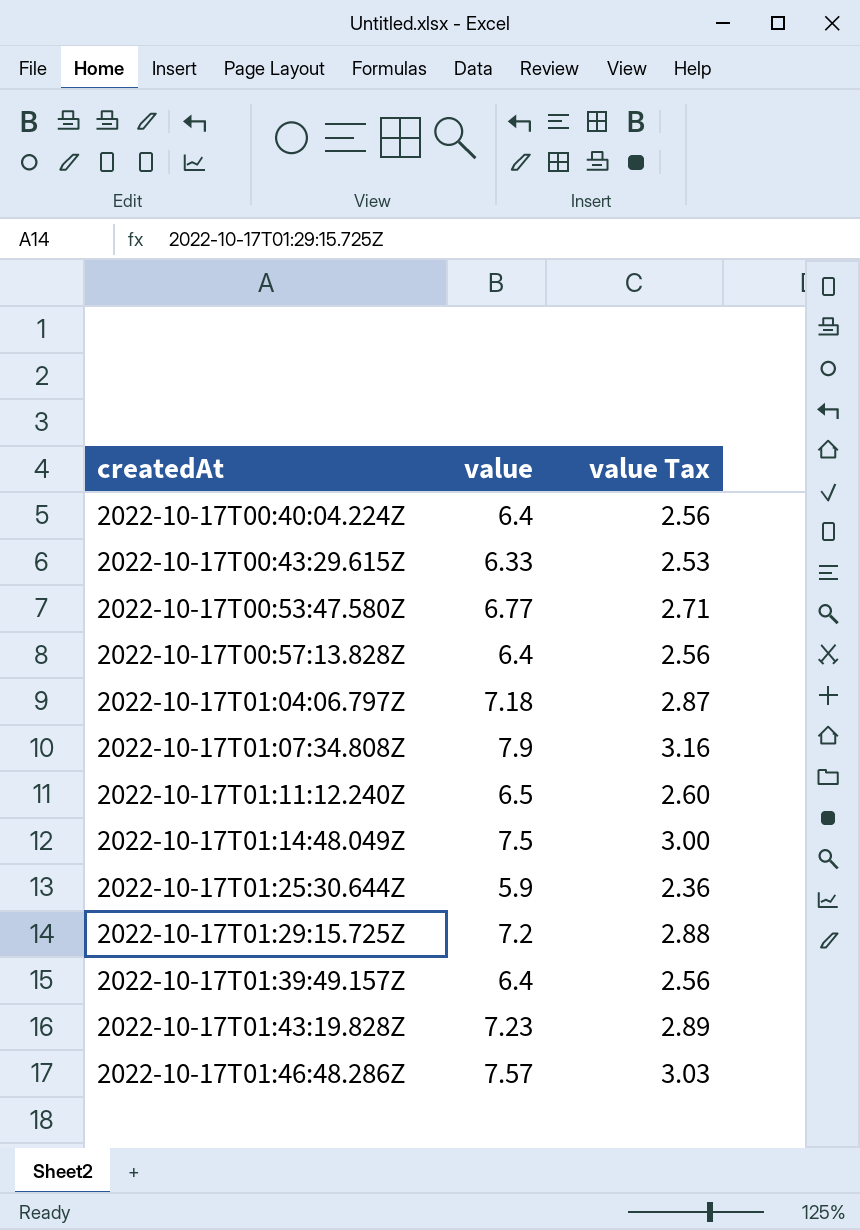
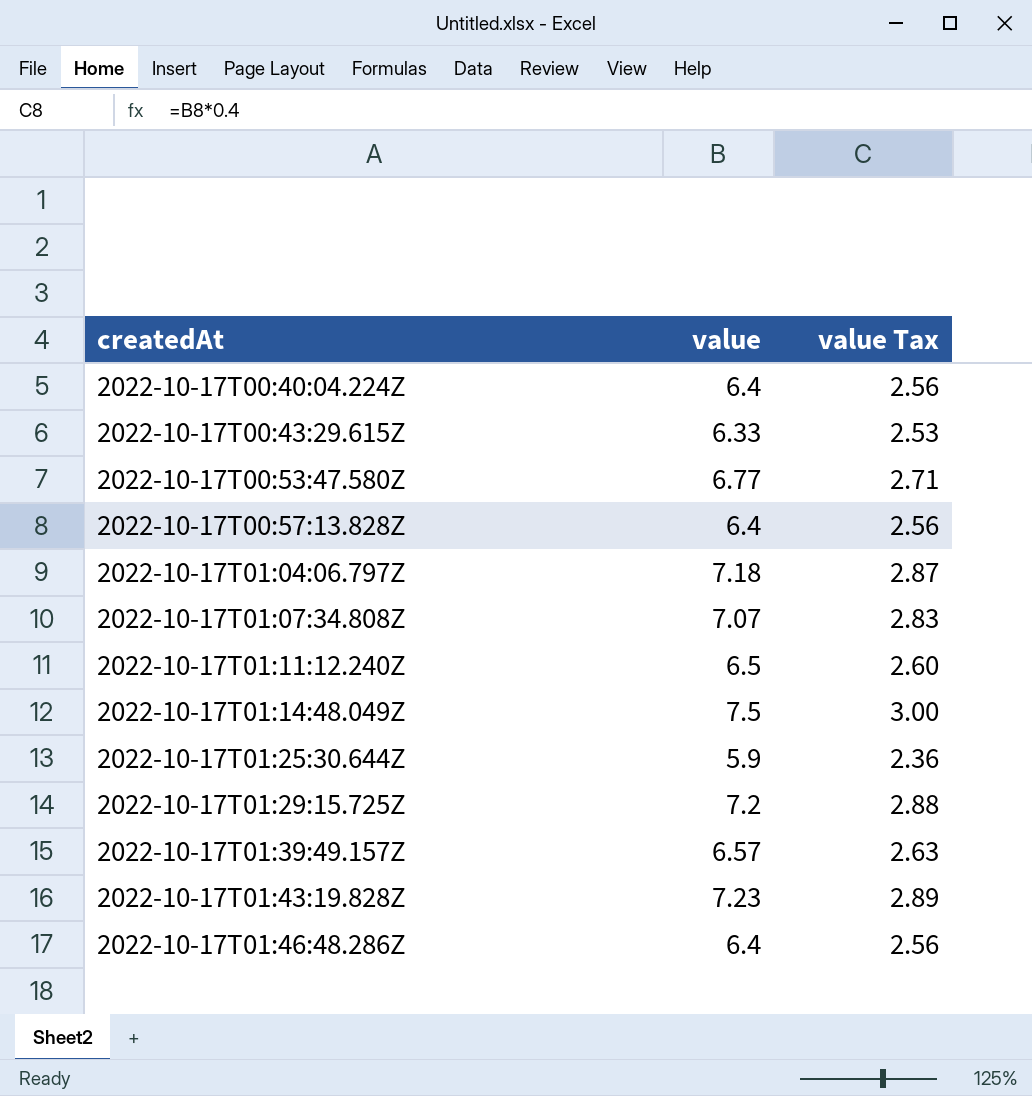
2022-10-17T01:07:34.808Z | value: 7.9 -> 7.07
2022-10-17T01:07:34.808Z | value Tax: 3.16 -> 2.83
2022-10-17T01:39:49.157Z | value: 6.4 -> 6.57
2022-10-17T01:39:49.157Z | value Tax: 2.56 -> 2.63
2022-10-17T01:46:48.286Z | value: 7.57 -> 6.4
2022-10-17T01:46:48.286Z | value Tax: 3.03 -> 2.56

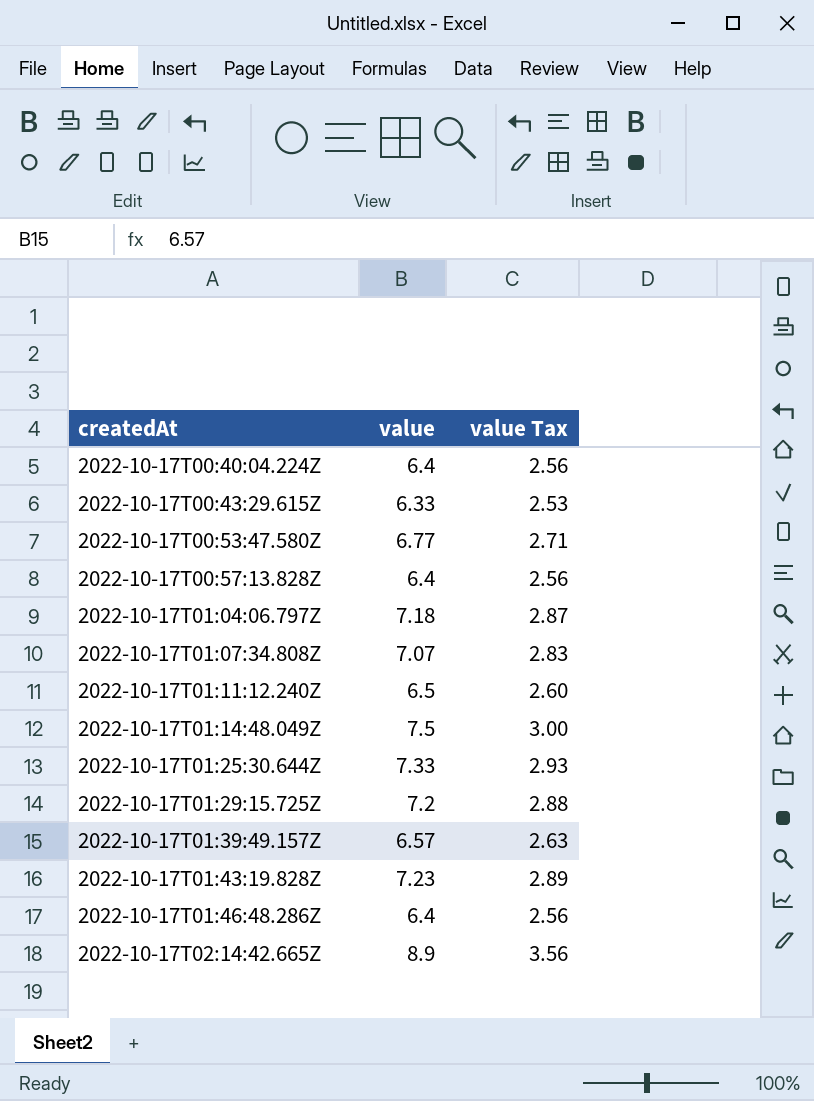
2022-10-17T01:25:30.644Z | value: 5.9 -> 7.33
2022-10-17T01:25:30.644Z | value Tax: 2.36 -> 2.93
row 2022-10-17T02:14:42.665Z: none -> 8.9 | 3.56

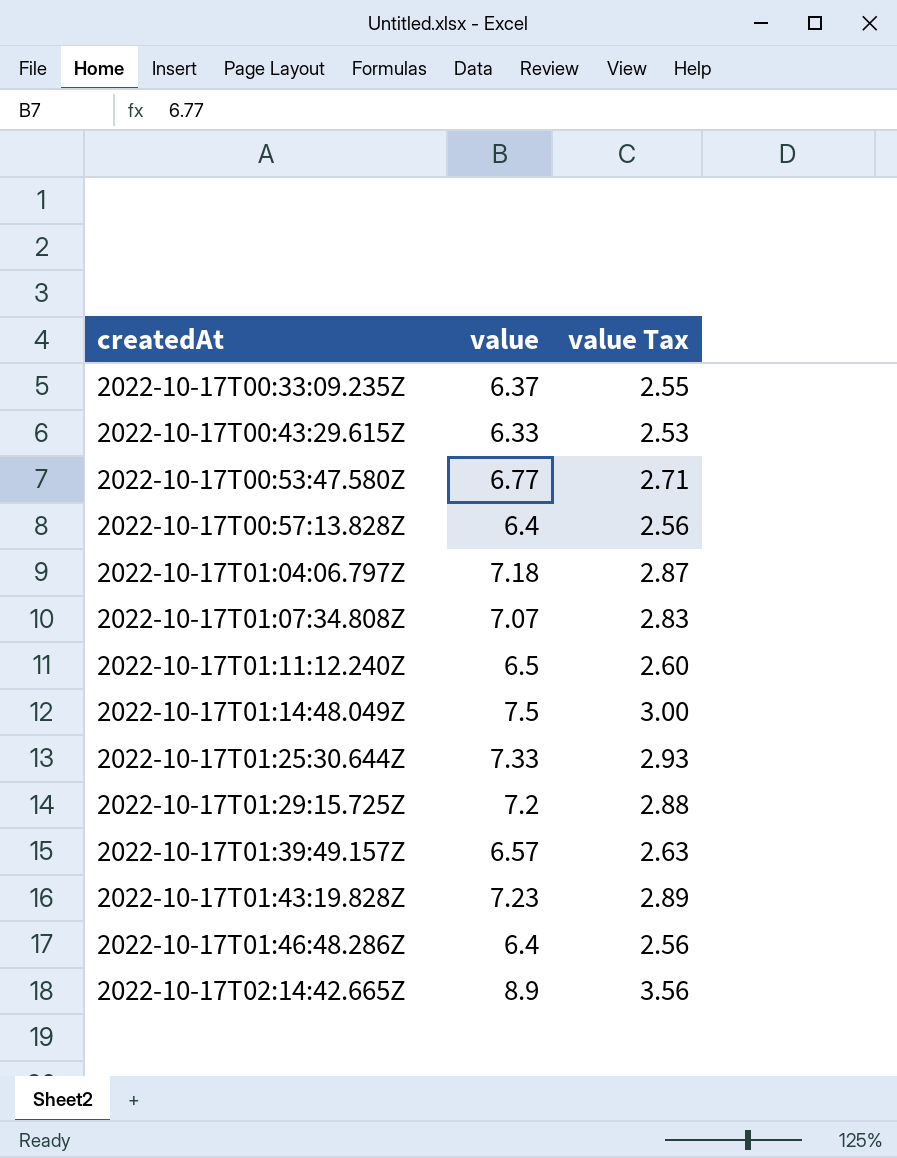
row 2022-10-17T00:40:04.224Z: 6.4 | 2.56 -> none
row 2022-10-17T00:33:09.235Z: none -> 6.37 | 2.55

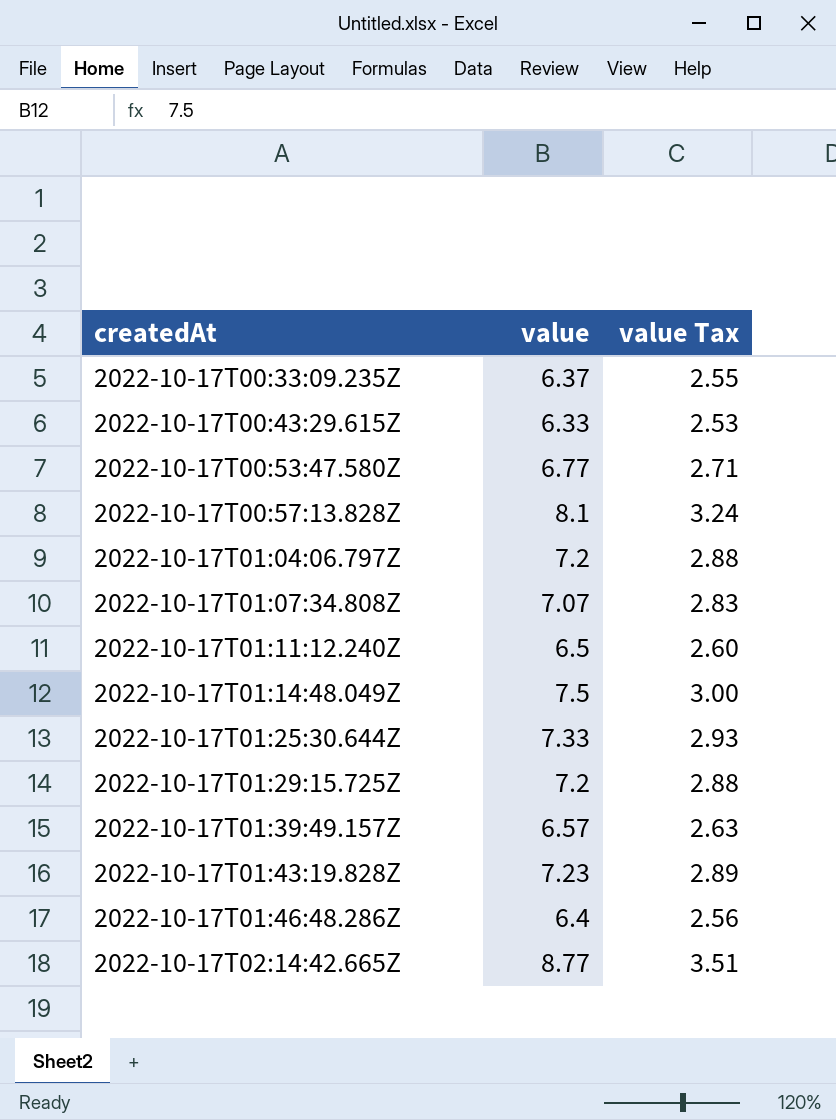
2022-10-17T00:57:13.828Z | value: 6.4 -> 8.1
2022-10-17T00:57:13.828Z | value Tax: 2.56 -> 3.24
2022-10-17T01:04:06.797Z | value: 7.18 -> 7.2
2022-10-17T01:04:06.797Z | value Tax: 2.87 -> 2.88
2022-10-17T02:14:42.665Z | value: 8.9 -> 8.77
2022-10-17T02:14:42.665Z | value Tax: 3.56 -> 3.51

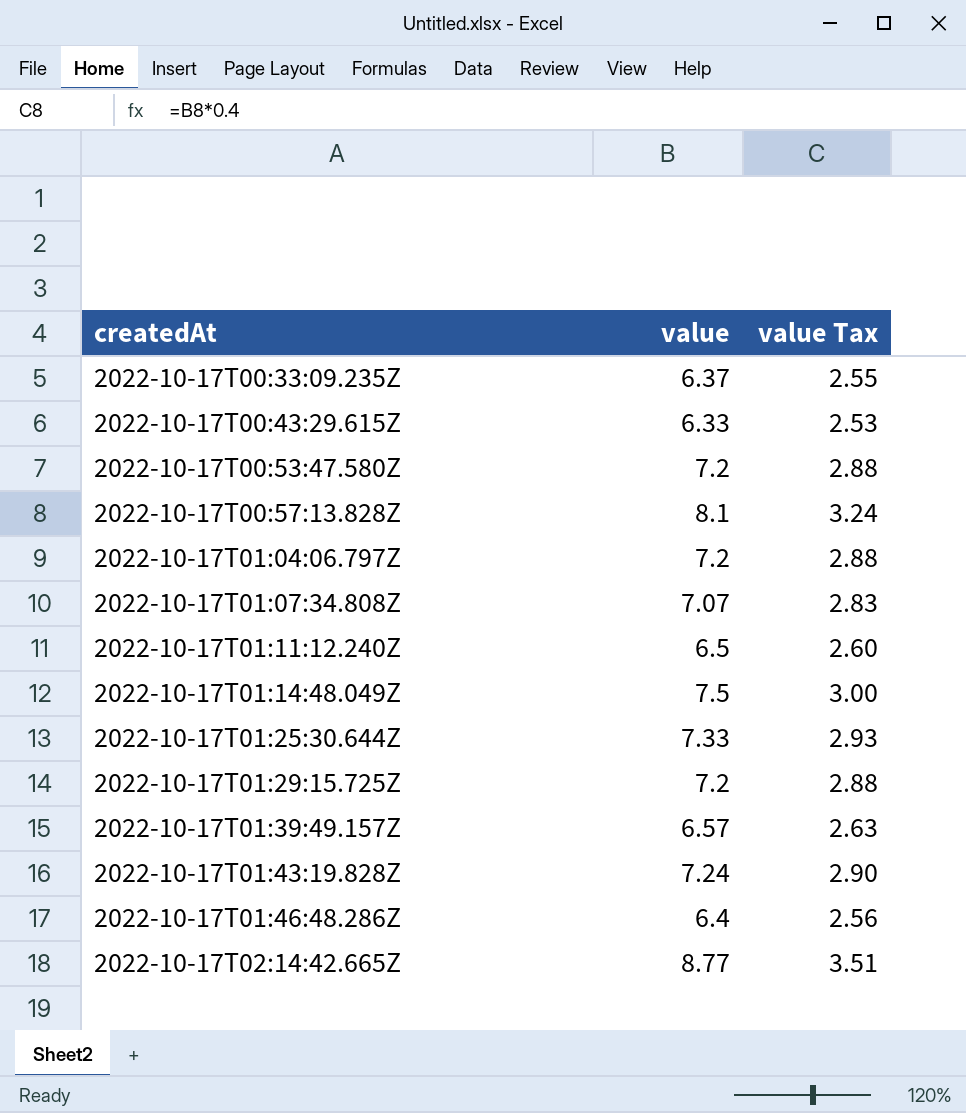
2022-10-17T00:53:47.580Z | value: 6.77 -> 7.2
2022-10-17T00:53:47.580Z | value Tax: 2.71 -> 2.88
2022-10-17T01:43:19.828Z | value: 7.23 -> 7.24
2022-10-17T01:43:19.828Z | value Tax: 2.89 -> 2.90

